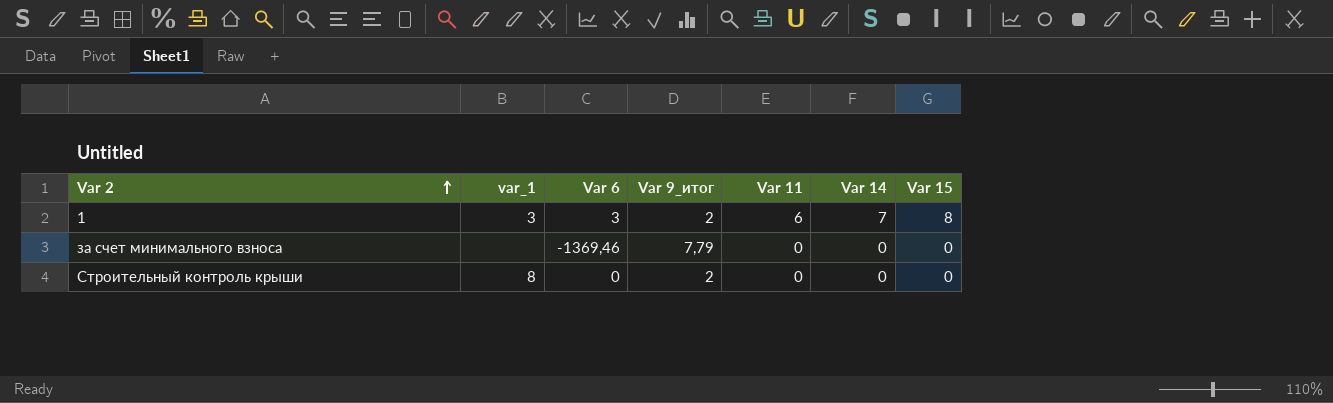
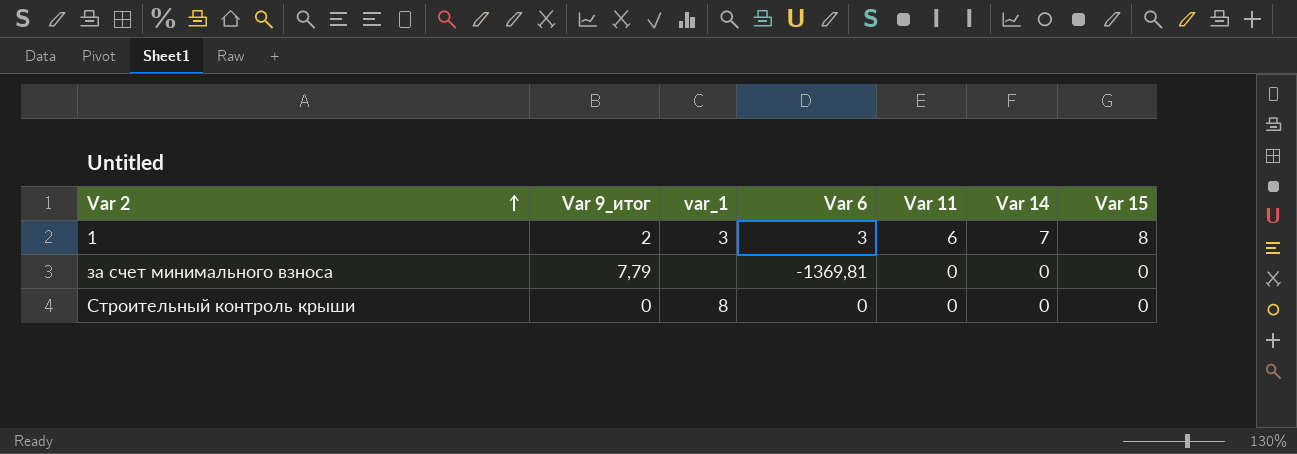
column Var 9_итог | position: 4 -> 2
за счет минимального взноса | Var 6: -1369,46 -> -1369,81
Строительный контроль крыши | Var 9_итог: 2 -> 0

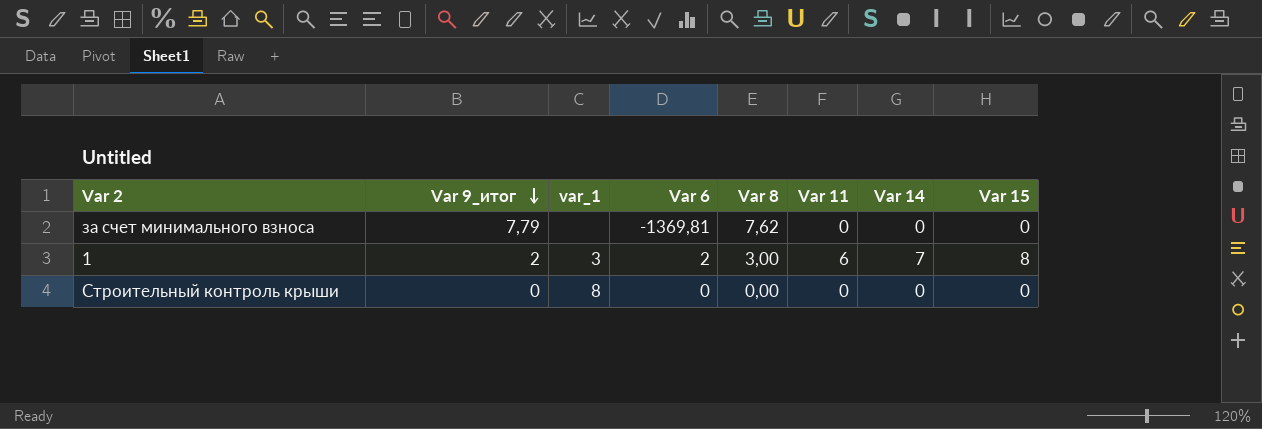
row order: Var 2 ascending -> Var 9_итог descending
column Var 8 | position: none -> 5
1 | Var 6: 3 -> 2

